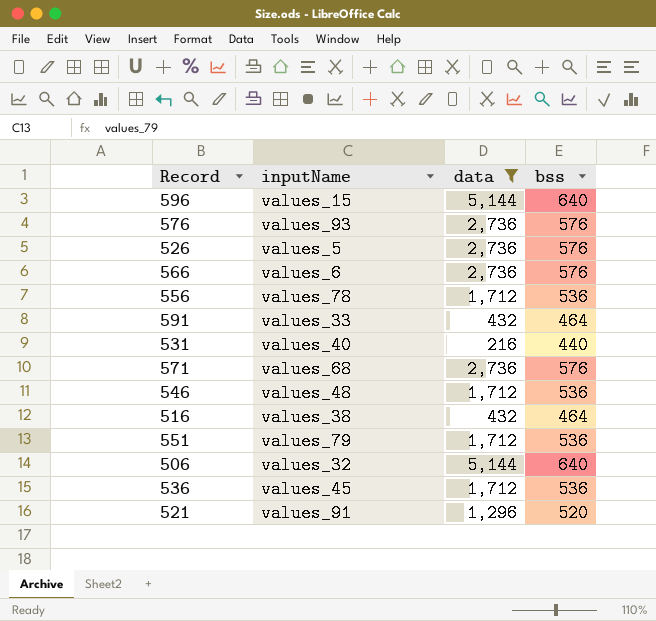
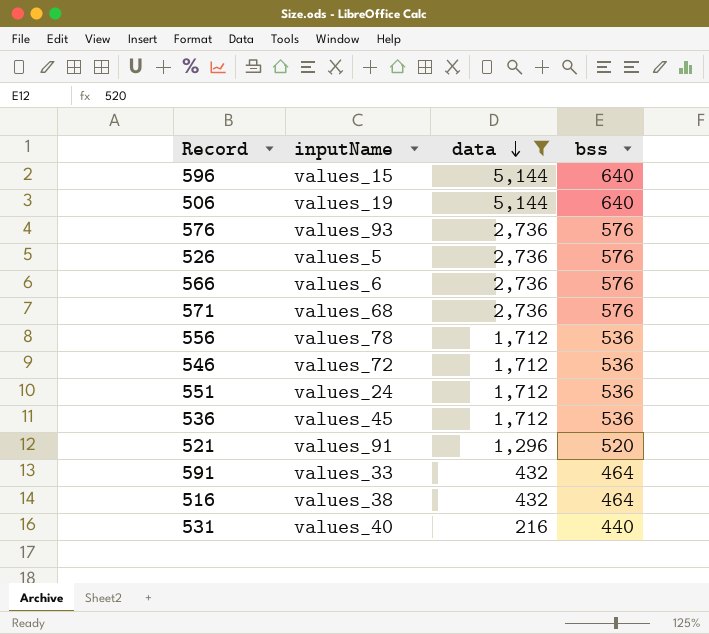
row order: none -> data descending
506 | inputName: values_32 -> values_19
546 | inputName: values_48 -> values_72
551 | inputName: values_79 -> values_24

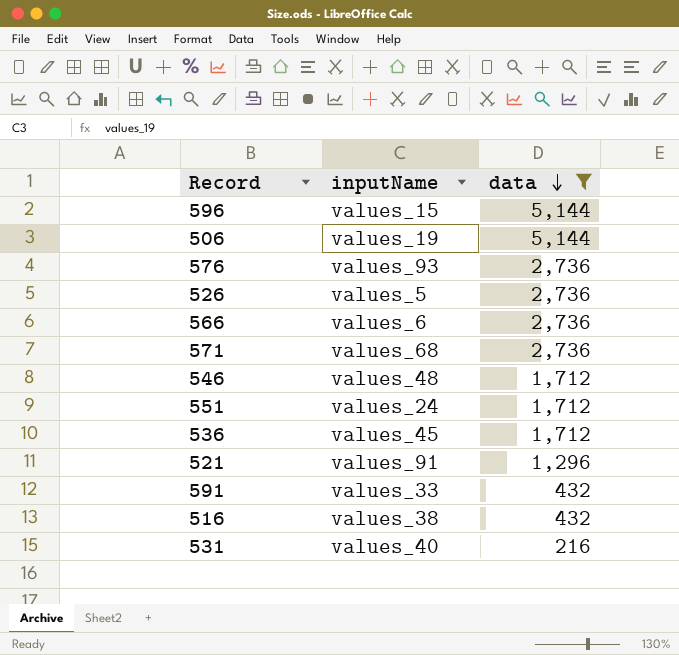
column bss | position: 4 -> none
row 556: values_78 | 1,712 | 536 -> none
546 | inputName: values_72 -> values_48

